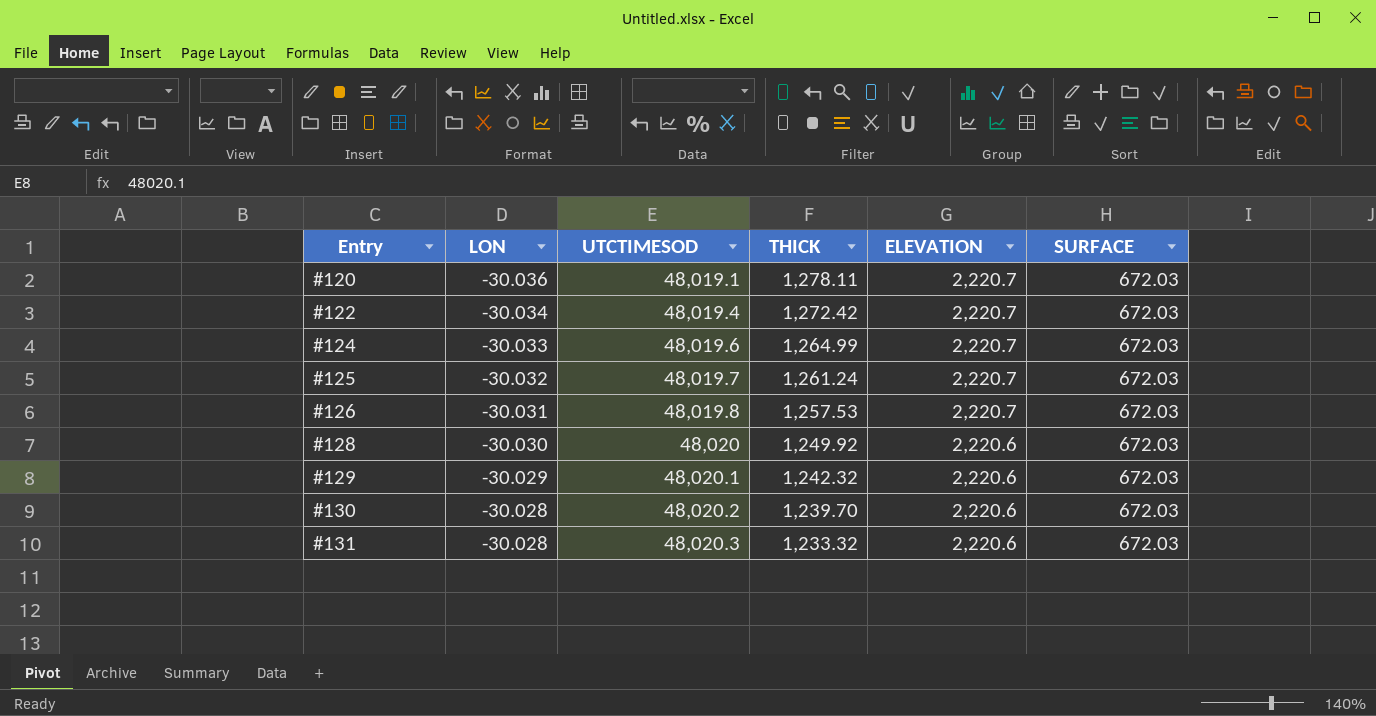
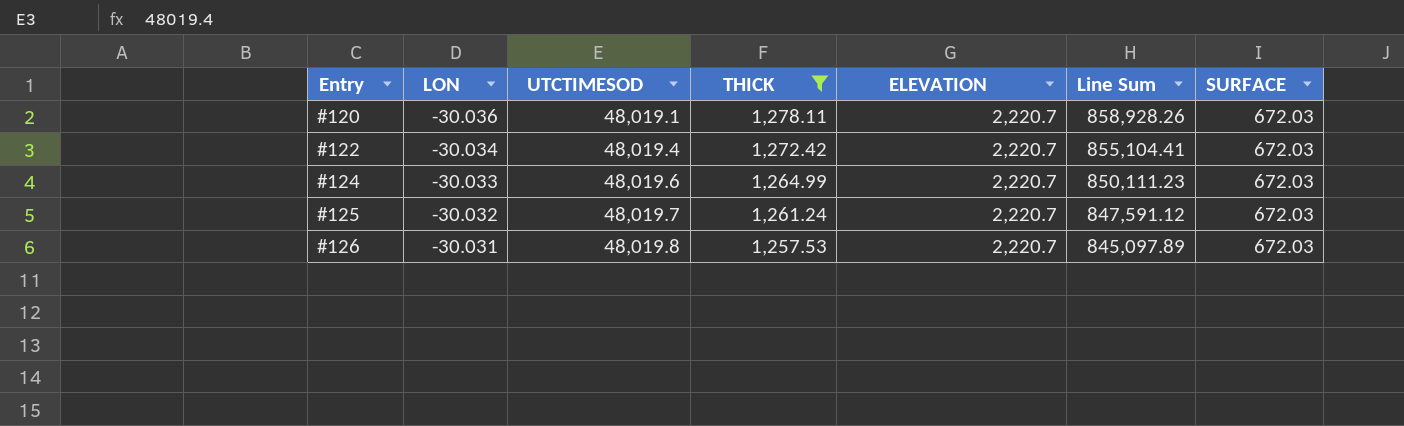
filter: none -> THICK >= 1,257.53
column Line Sum | formula: none -> [THICK] * [SURFACE]

